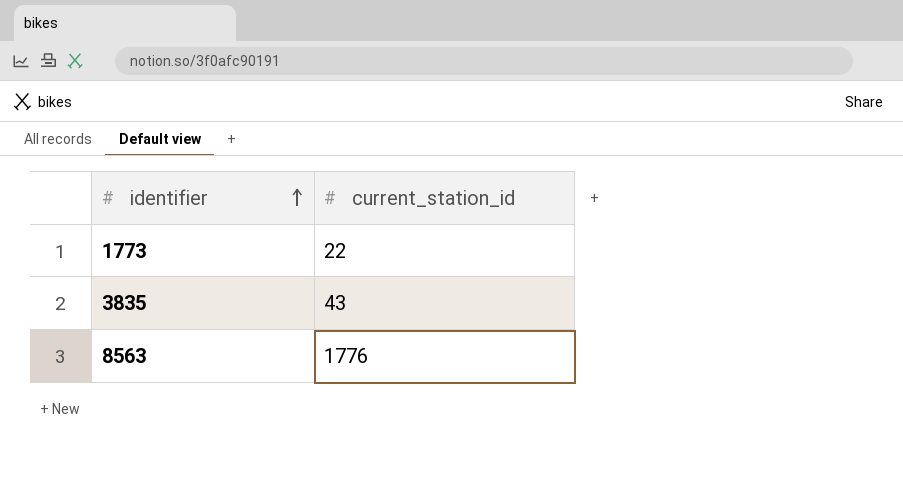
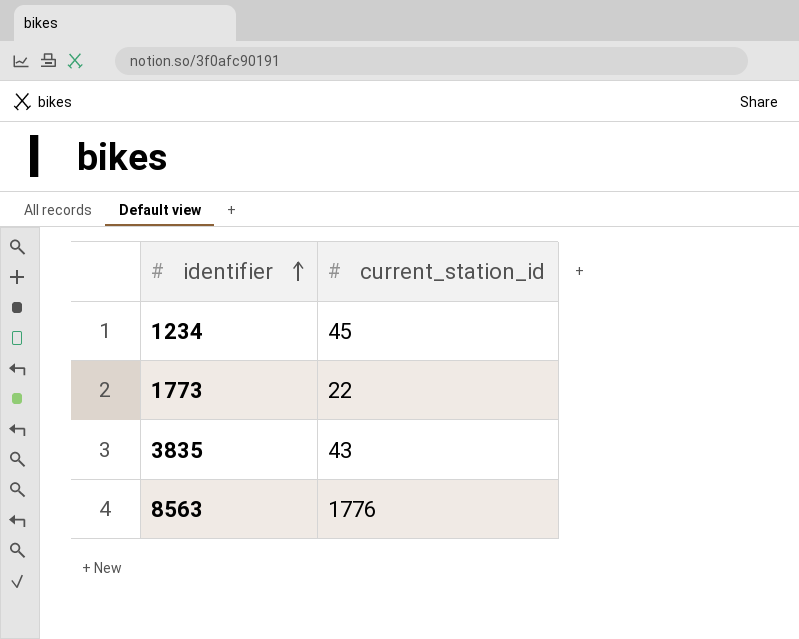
row 1234: none -> 45

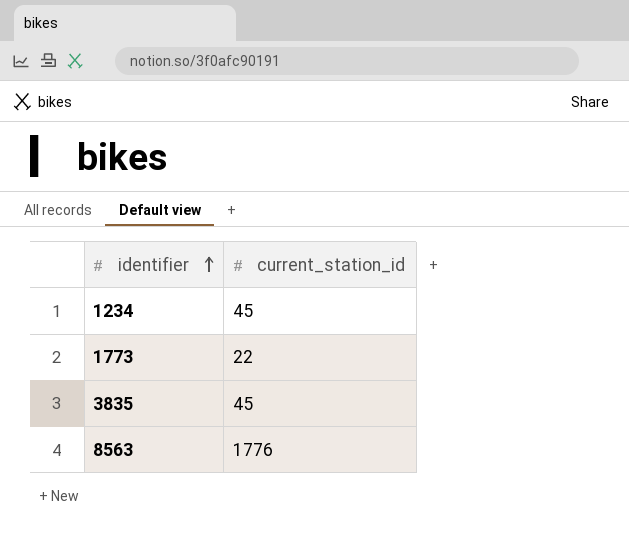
3835 | current_station_id: 43 -> 45

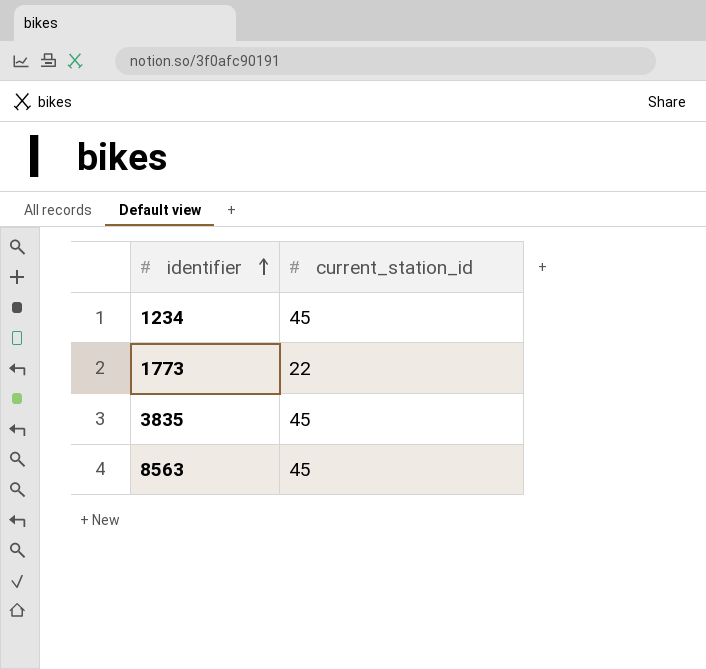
8563 | current_station_id: 1776 -> 45

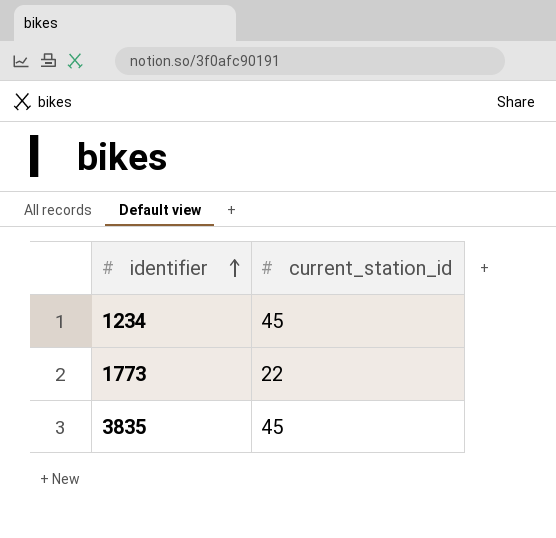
row 8563: 45 -> none

